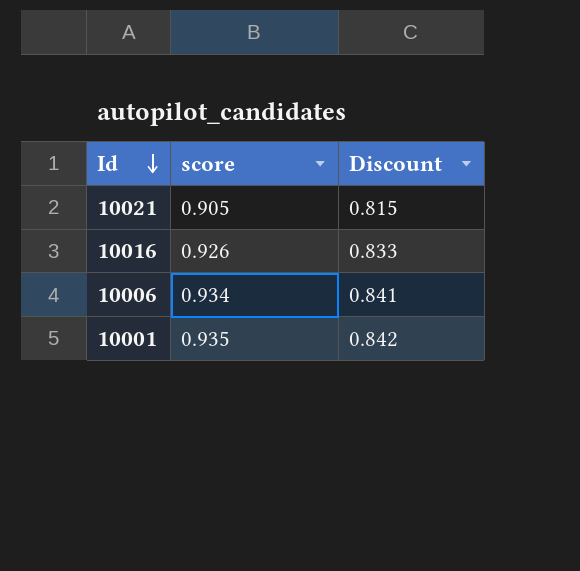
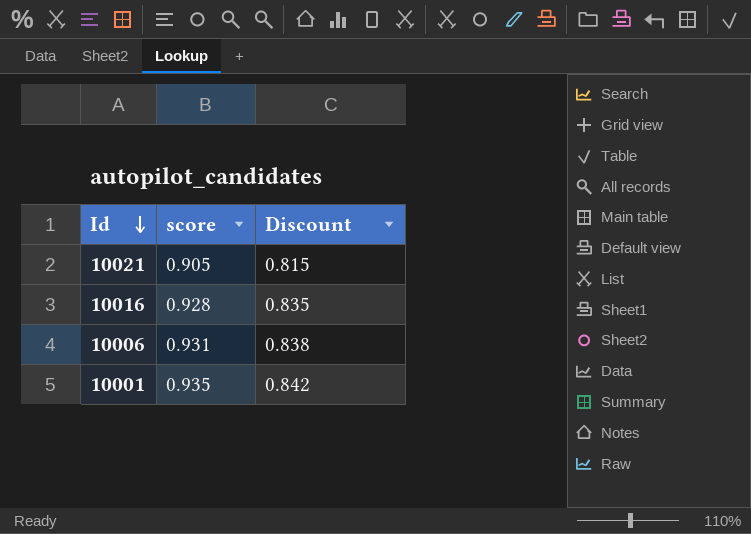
10016 | score: 0.926 -> 0.928
10016 | Discount: 0.833 -> 0.835
10006 | score: 0.934 -> 0.931
10006 | Discount: 0.841 -> 0.838

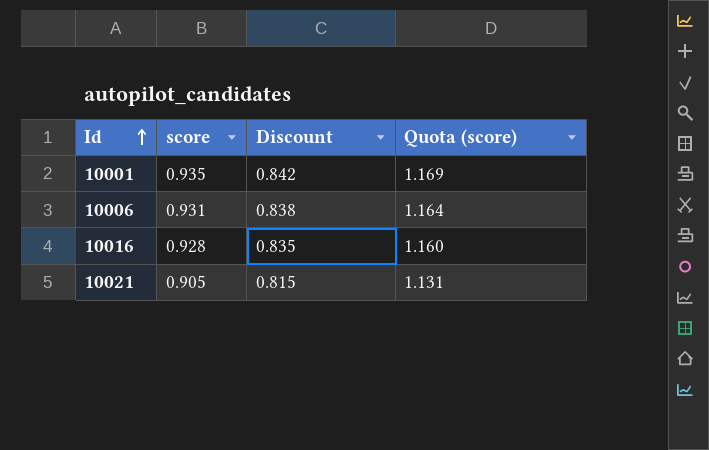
row order: Id descending -> Id ascending
column Quota (score) | formula: none -> [score] * 1.25

